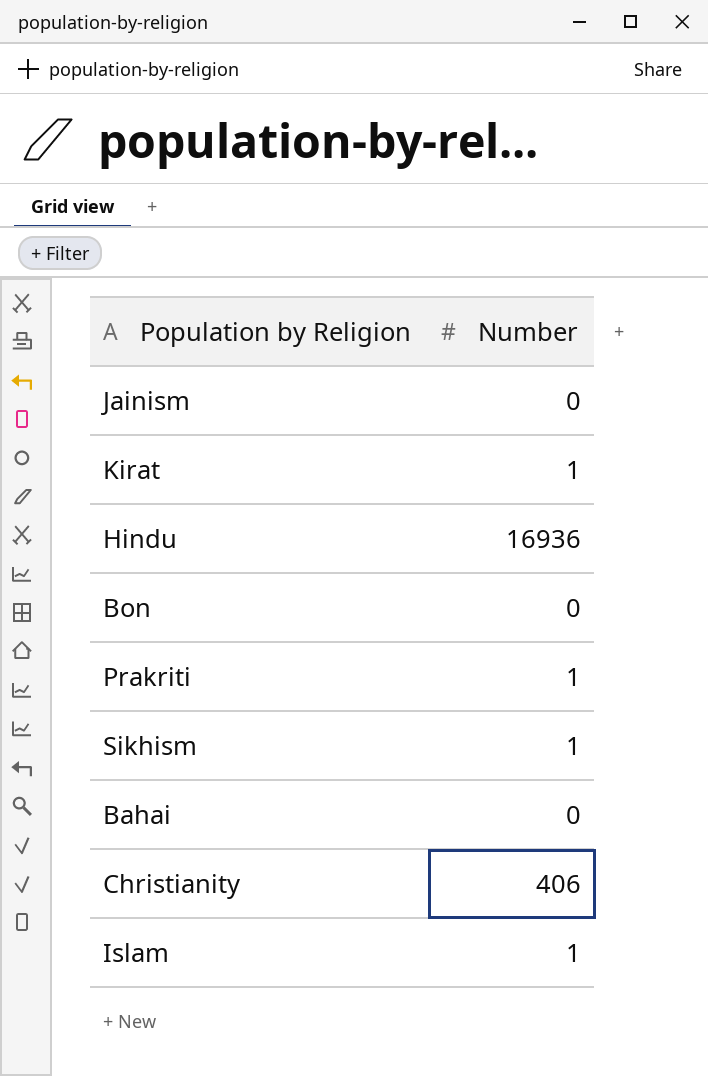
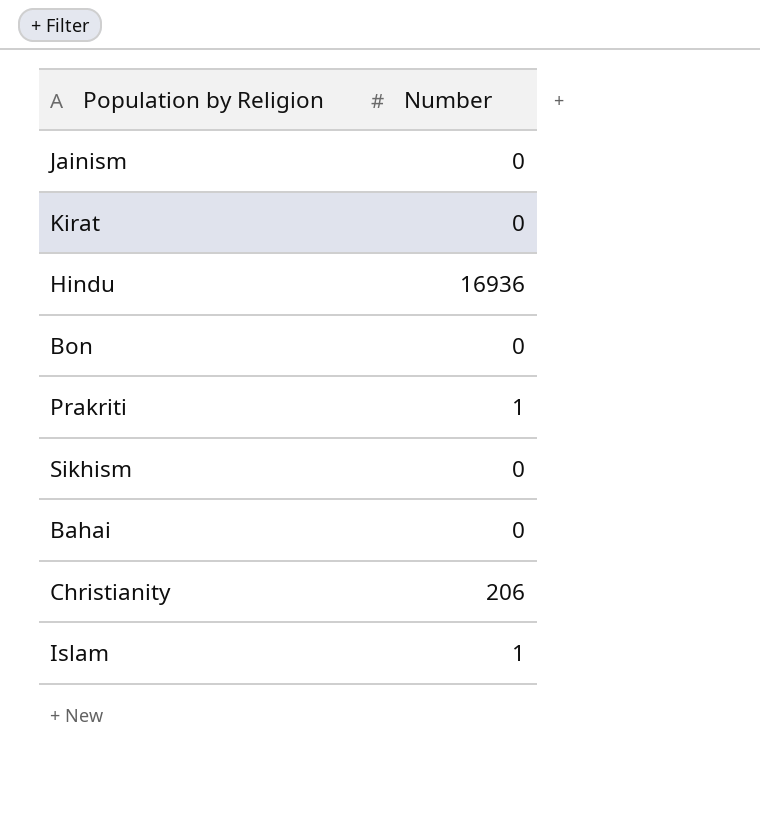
Kirat | Number: 1 -> 0
Sikhism | Number: 1 -> 0
Christianity | Number: 406 -> 206

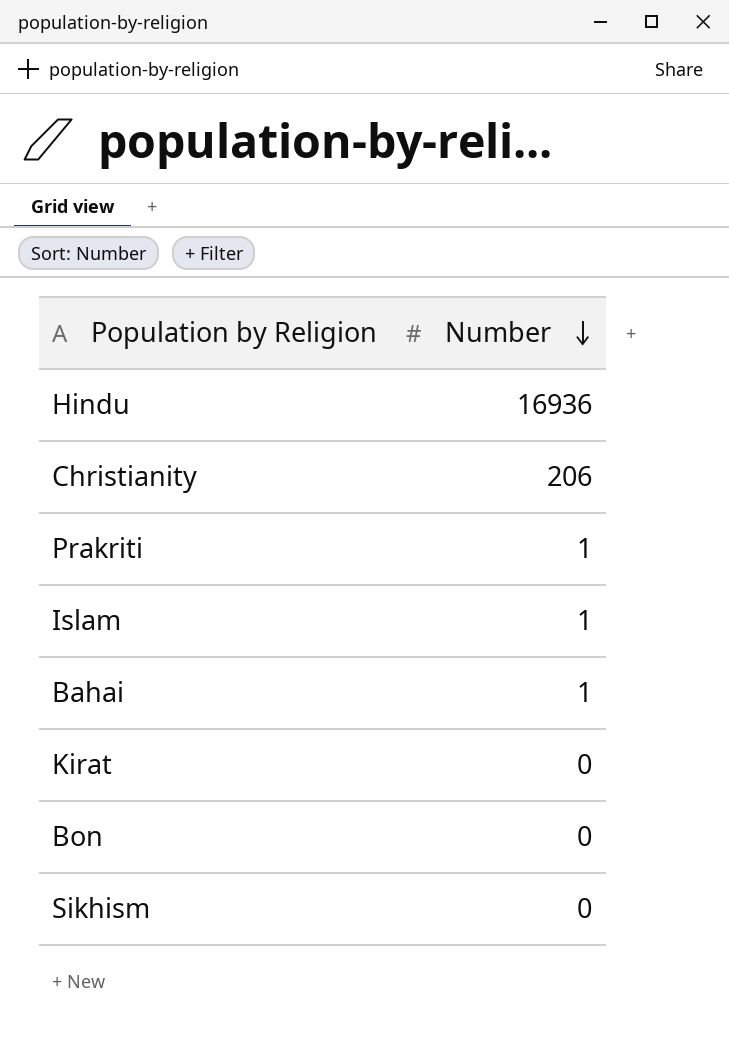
row order: none -> Number descending
row Jainism: 0 -> none
Bahai | Number: 0 -> 1

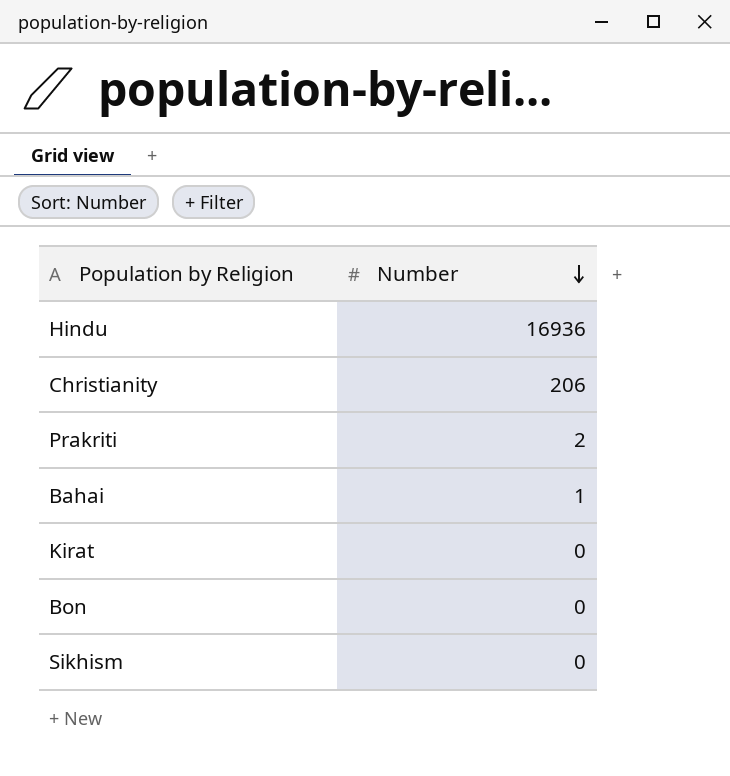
row Islam: 1 -> none
Prakriti | Number: 1 -> 2

